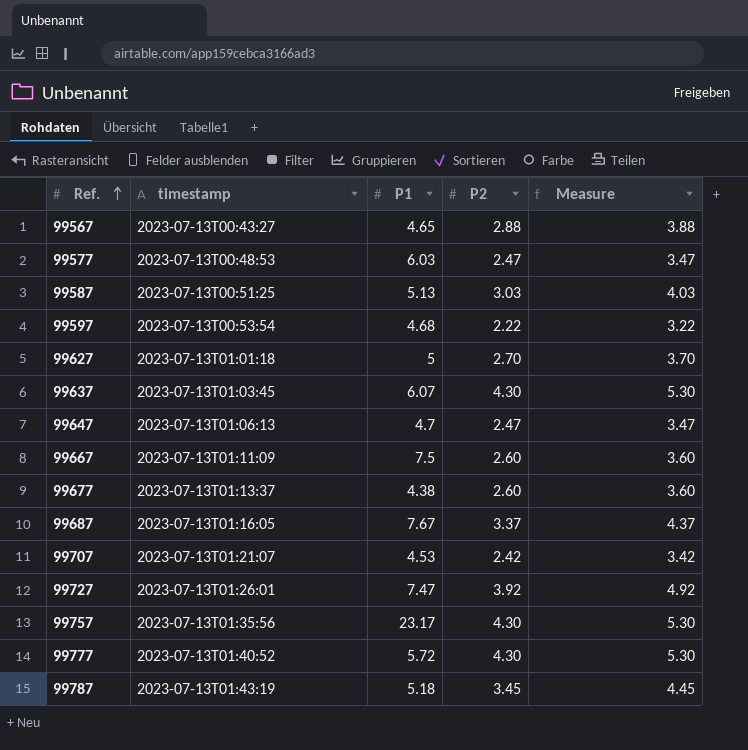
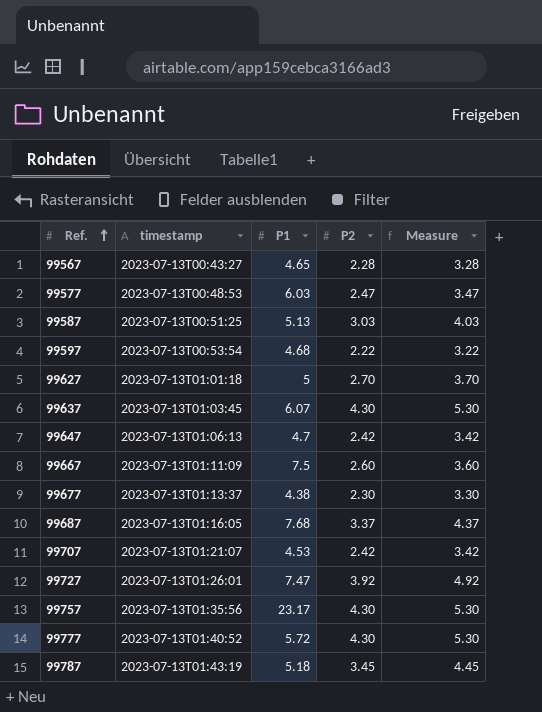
99567 | P2: 2.88 -> 2.28
99567 | Measure: 3.88 -> 3.28
99647 | P2: 2.47 -> 2.42
99647 | Measure: 3.47 -> 3.42
99677 | P2: 2.60 -> 2.30
99677 | Measure: 3.60 -> 3.30
99687 | P1: 7.67 -> 7.68

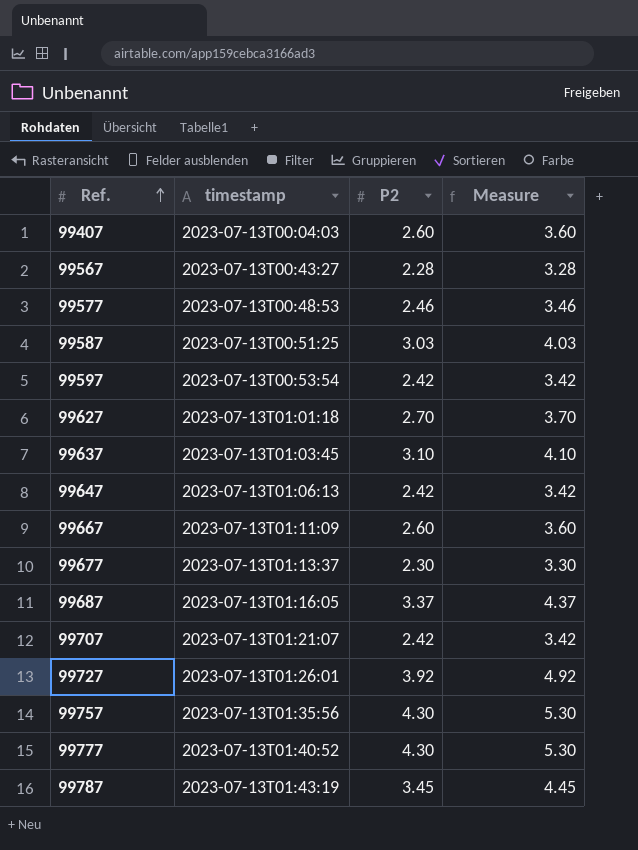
column P1 | position: 3 -> none
row 99407: none -> 2023-07-13T00:04:03 | 2.60 | 3.60
99577 | P2: 2.47 -> 2.46
99577 | Measure: 3.47 -> 3.46
99597 | P2: 2.22 -> 2.42
99597 | Measure: 3.22 -> 3.42
99637 | P2: 4.30 -> 3.10
99637 | Measure: 5.30 -> 4.10

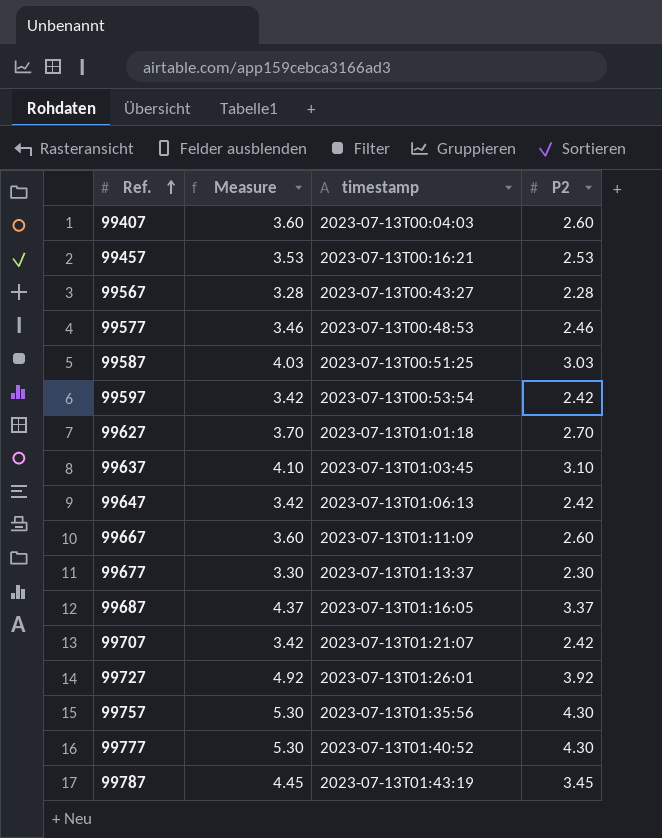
column Measure | position: 4 -> 2
row 99457: none -> 3.53 | 2023-07-13T00:16:21 | 2.53

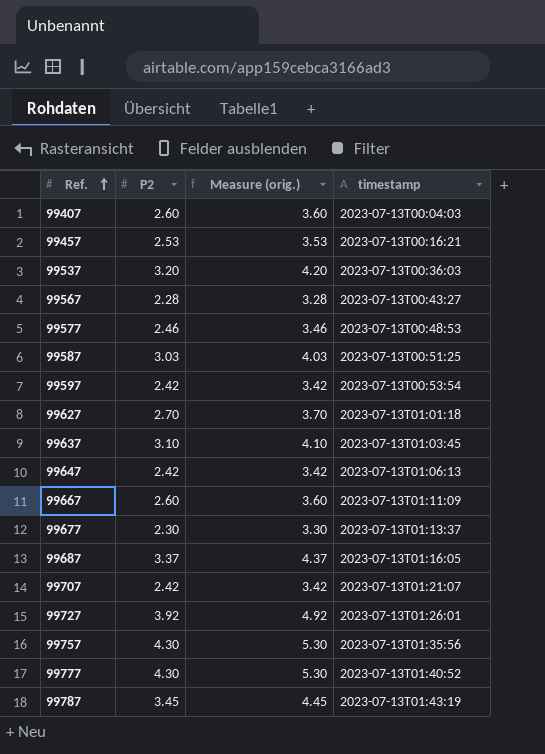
column P2 | position: 4 -> 2
column name: Measure -> Measure (orig.)
row 99537: none -> 3.20 | 4.20 | 2023-07-13T00:36:03

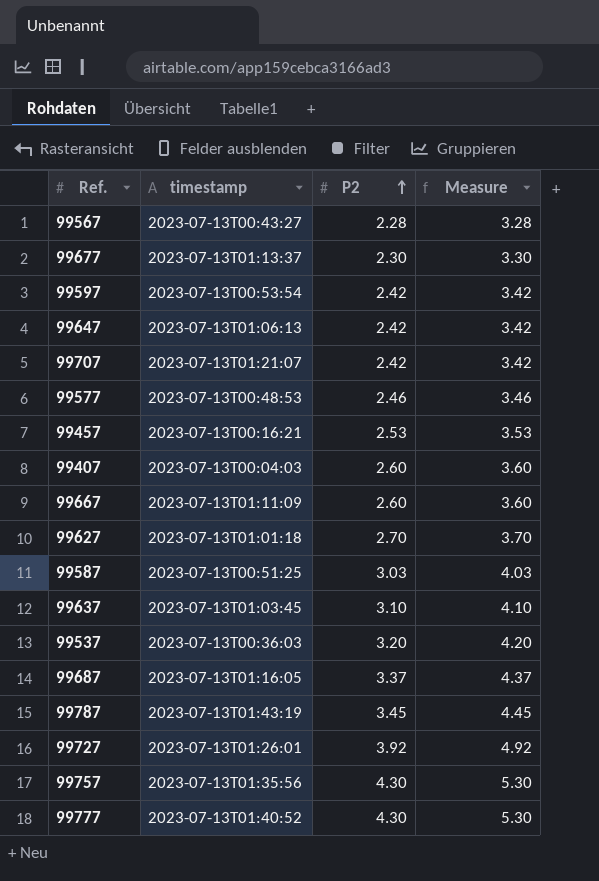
row order: Ref. ascending -> P2 ascending
column timestamp | position: 4 -> 2
column name: Measure (orig.) -> Measure

